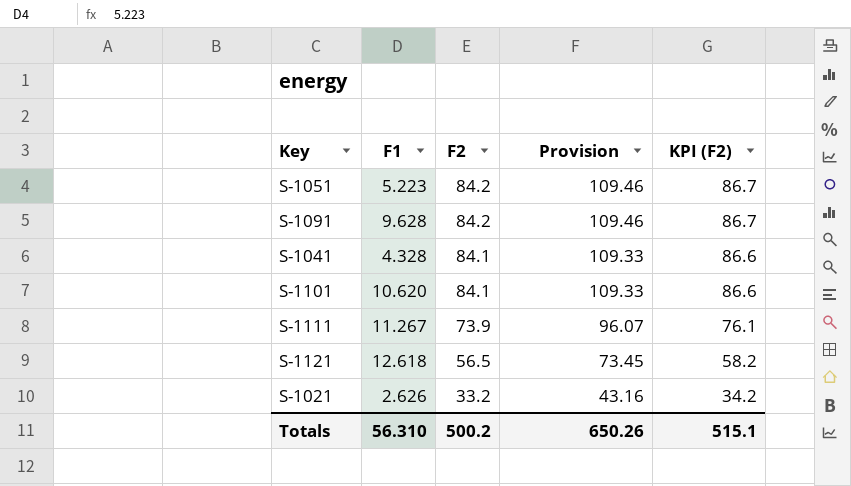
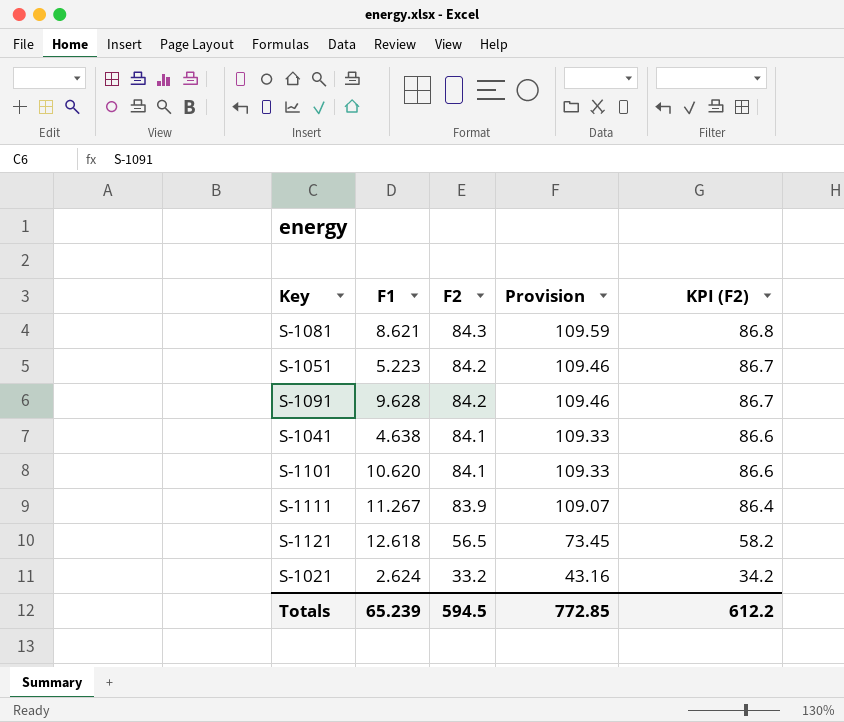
row S-1081: none -> 8.621 | 84.3 | 109.59 | 86.8
S-1041 | F1: 4.328 -> 4.638
S-1111 | F2: 73.9 -> 83.9
S-1111 | Provision: 96.07 -> 109.07
S-1111 | KPI (F2): 76.1 -> 86.4
S-1021 | F1: 2.626 -> 2.624
Totals | F1: 56.310 -> 65.239
Totals | F2: 500.2 -> 594.5
Totals | Provision: 650.26 -> 772.85
Totals | KPI (F2): 515.1 -> 612.2

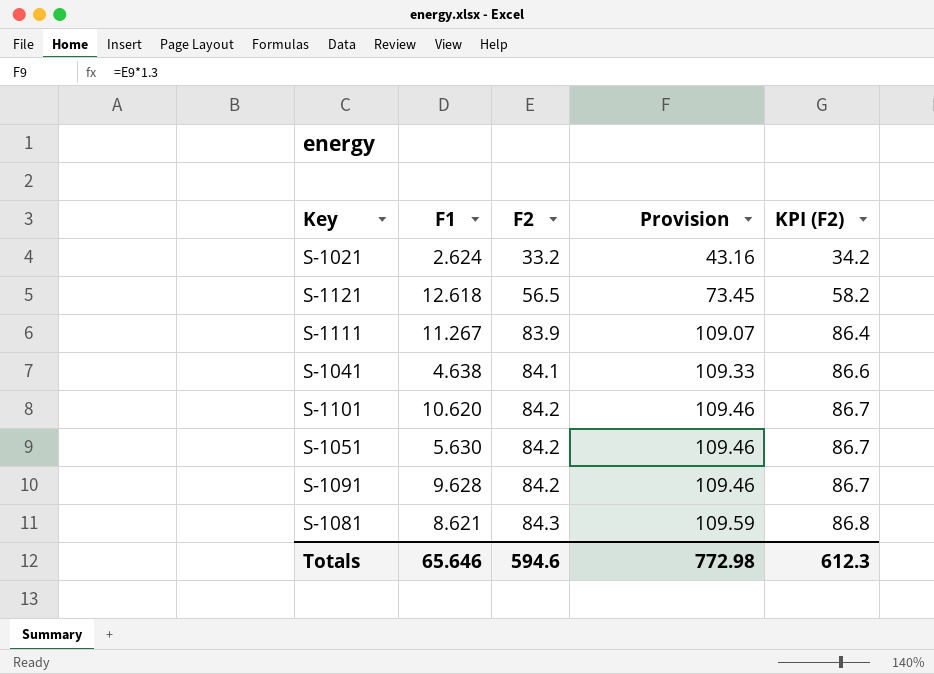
row order: F2 descending -> F2 ascending
S-1101 | F2: 84.1 -> 84.2
S-1101 | Provision: 109.33 -> 109.46
S-1101 | KPI (F2): 86.6 -> 86.7
S-1051 | F1: 5.223 -> 5.630
Totals | F1: 65.239 -> 65.646
Totals | F2: 594.5 -> 594.6
Totals | Provision: 772.85 -> 772.98
Totals | KPI (F2): 612.2 -> 612.3

